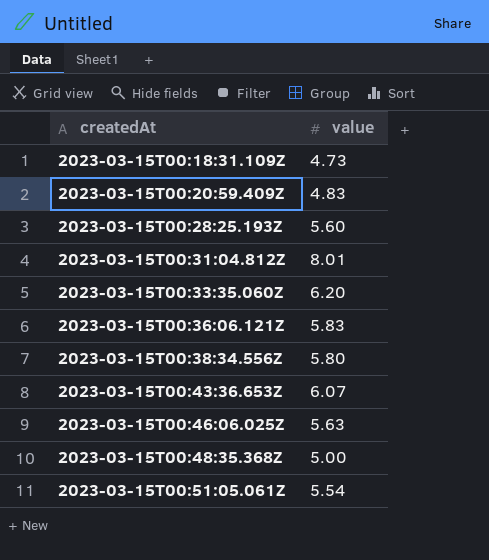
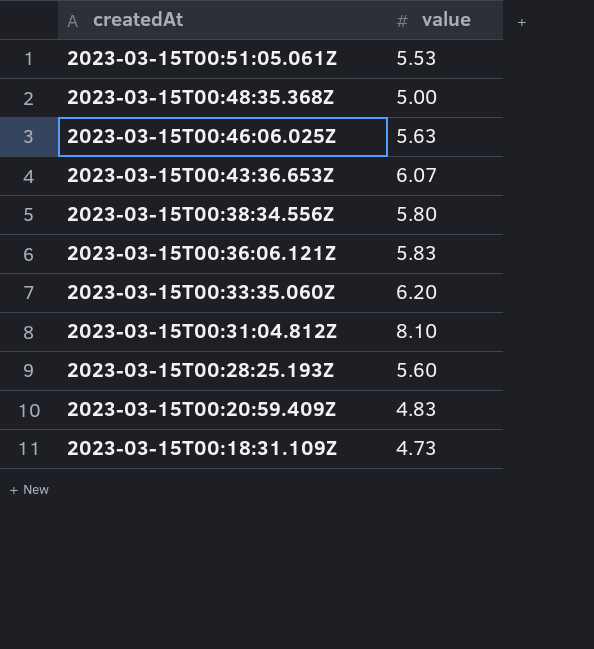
row order: createdAt ascending -> createdAt descending
2023-03-15T00:51:05.061Z | value: 5.54 -> 5.53
2023-03-15T00:31:04.812Z | value: 8.01 -> 8.10

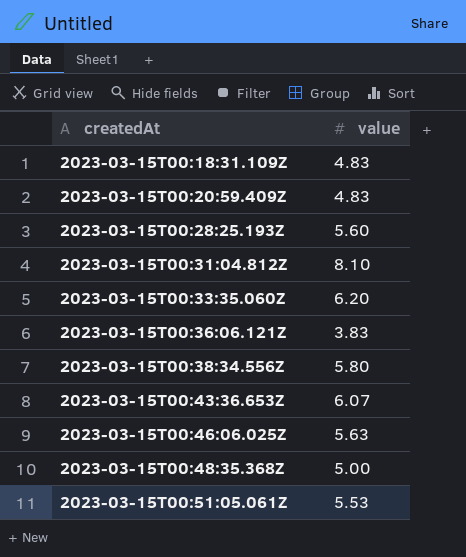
row order: createdAt descending -> createdAt ascending
2023-03-15T00:18:31.109Z | value: 4.73 -> 4.83
2023-03-15T00:36:06.121Z | value: 5.83 -> 3.83

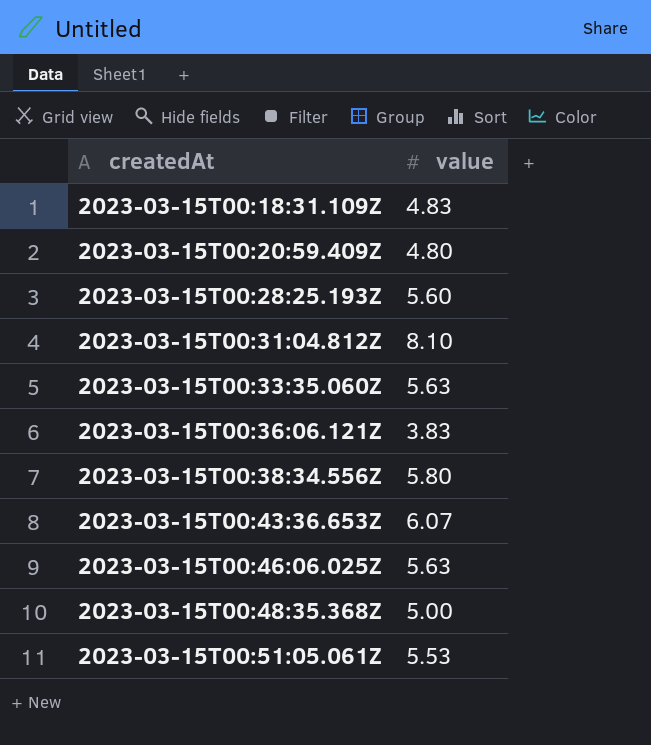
2023-03-15T00:20:59.409Z | value: 4.83 -> 4.80
2023-03-15T00:33:35.060Z | value: 6.20 -> 5.63

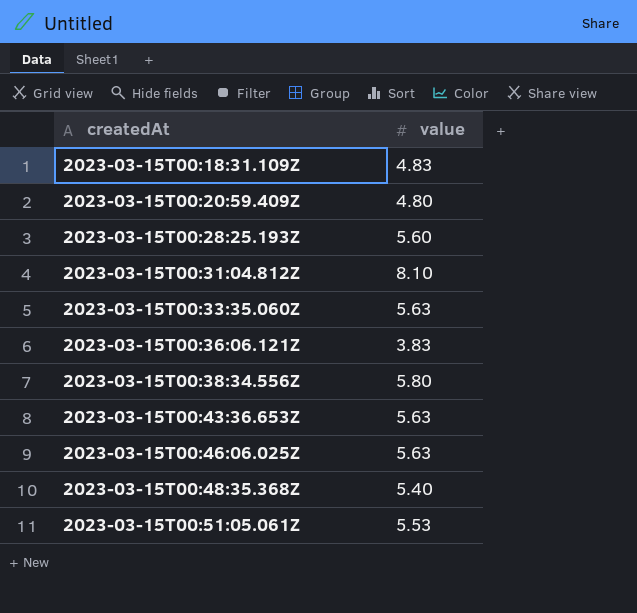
2023-03-15T00:43:36.653Z | value: 6.07 -> 5.63
2023-03-15T00:48:35.368Z | value: 5.00 -> 5.40

